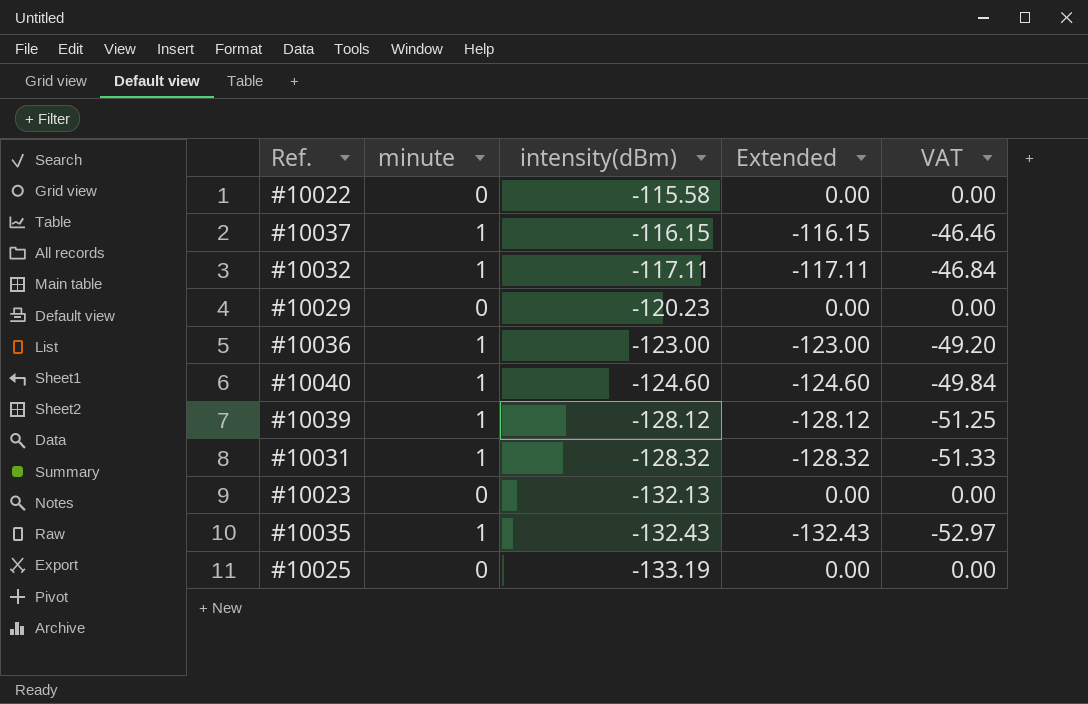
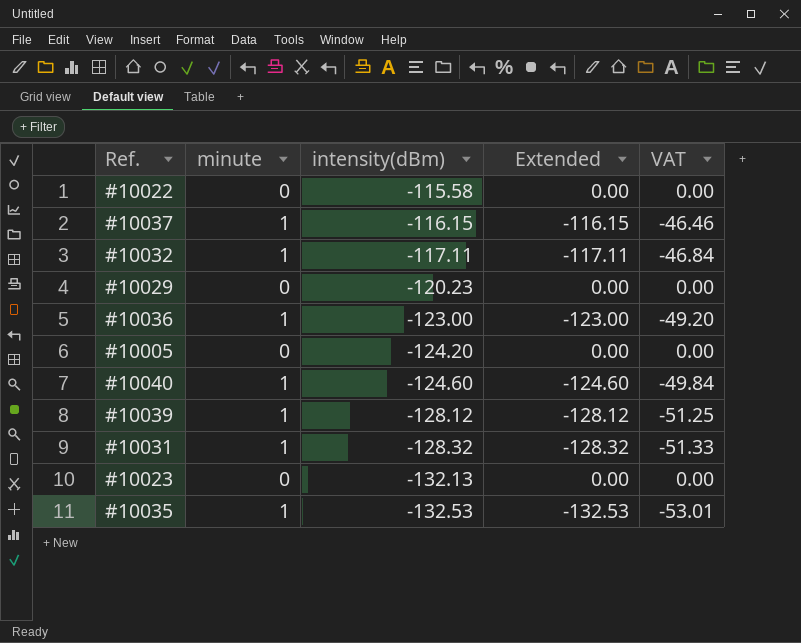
row #10025: 0 | -133.19 | 0.00 | 0.00 -> none
row #10005: none -> 0 | -124.20 | 0.00 | 0.00
#10035 | intensity(dBm): -132.43 -> -132.53
#10035 | Extended: -132.43 -> -132.53
#10035 | VAT: -52.97 -> -53.01

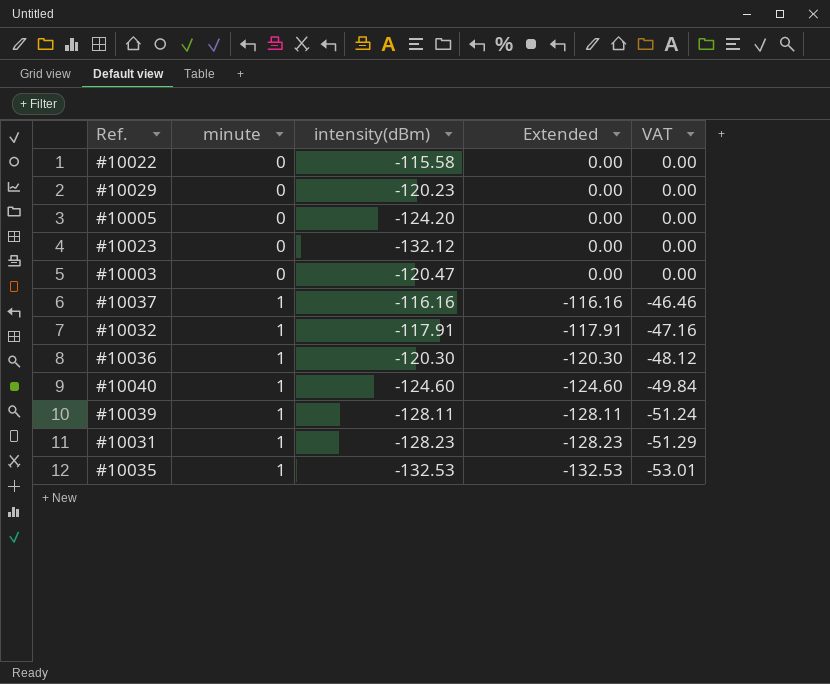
row order: intensity(dBm) descending -> minute ascending
#10023 | intensity(dBm): -132.13 -> -132.12
row #10003: none -> 0 | -120.47 | 0.00 | 0.00
#10037 | intensity(dBm): -116.15 -> -116.16
#10037 | Extended: -116.15 -> -116.16
#10032 | intensity(dBm): -117.11 -> -117.91
#10032 | Extended: -117.11 -> -117.91
#10032 | VAT: -46.84 -> -47.16
#10036 | intensity(dBm): -123.00 -> -120.30
#10036 | Extended: -123.00 -> -120.30
#10036 | VAT: -49.20 -> -48.12
#10039 | intensity(dBm): -128.12 -> -128.11
#10039 | Extended: -128.12 -> -128.11
#10039 | VAT: -51.25 -> -51.24
#10031 | intensity(dBm): -128.32 -> -128.23
#10031 | Extended: -128.32 -> -128.23
#10031 | VAT: -51.33 -> -51.29

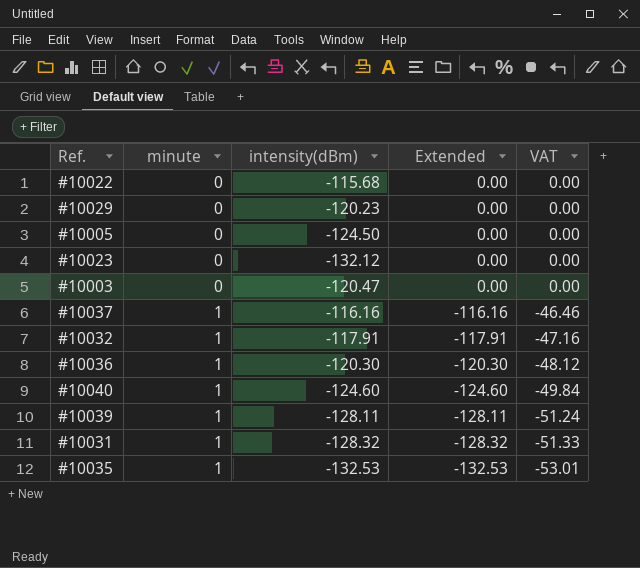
#10022 | intensity(dBm): -115.58 -> -115.68
#10005 | intensity(dBm): -124.20 -> -124.50
#10031 | intensity(dBm): -128.23 -> -128.32
#10031 | Extended: -128.23 -> -128.32
#10031 | VAT: -51.29 -> -51.33

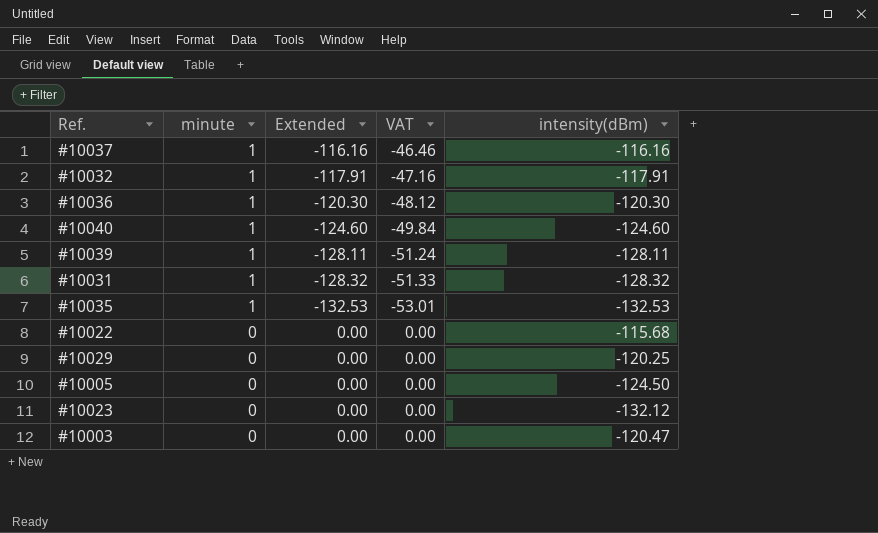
row order: minute ascending -> minute descending
column intensity(dBm) | position: 3 -> 5
#10029 | intensity(dBm): -120.23 -> -120.25

